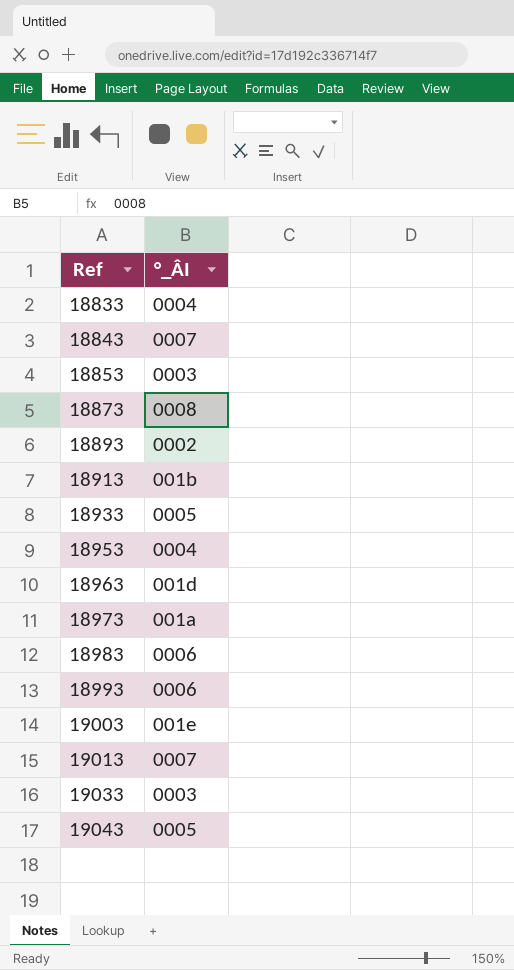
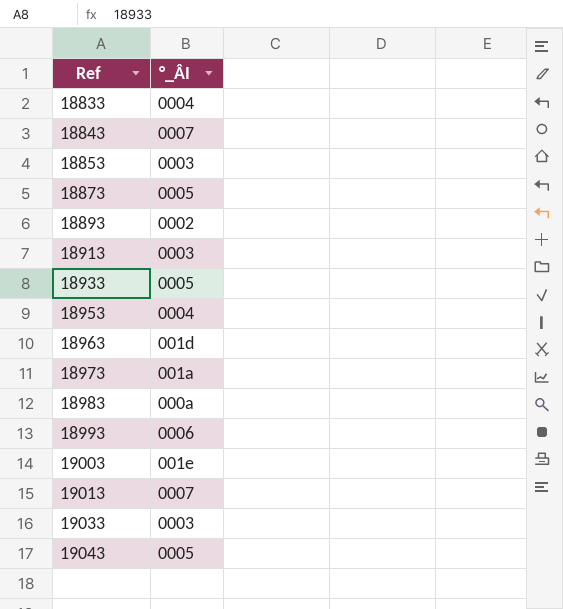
18873 | °_ÂI: 0008 -> 0005
18913 | °_ÂI: 001b -> 0003
18983 | °_ÂI: 0006 -> 000a

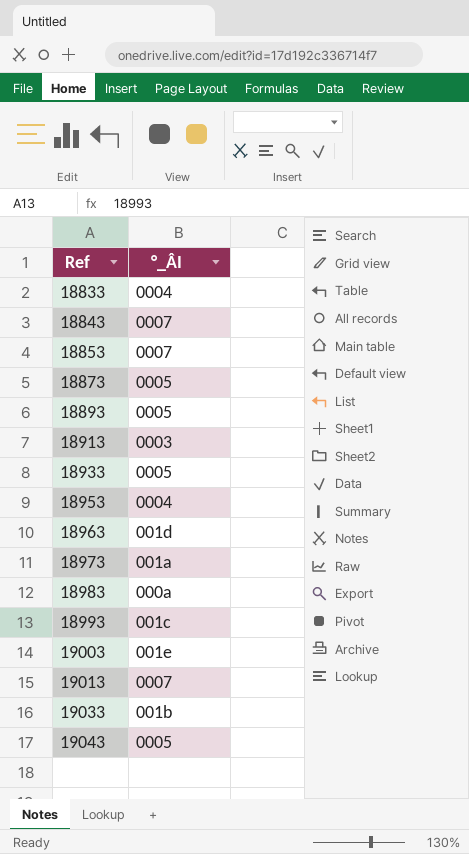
18853 | °_ÂI: 0003 -> 0007
18893 | °_ÂI: 0002 -> 0005
18993 | °_ÂI: 0006 -> 001c
19033 | °_ÂI: 0003 -> 001b

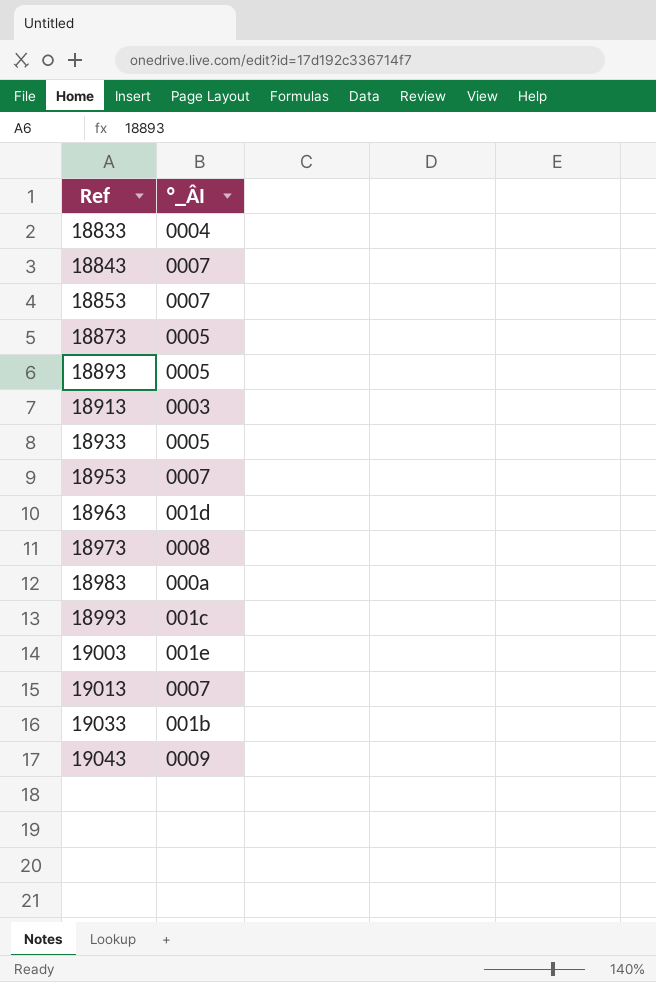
18953 | °_ÂI: 0004 -> 0007
18973 | °_ÂI: 001a -> 0008
19043 | °_ÂI: 0005 -> 0009

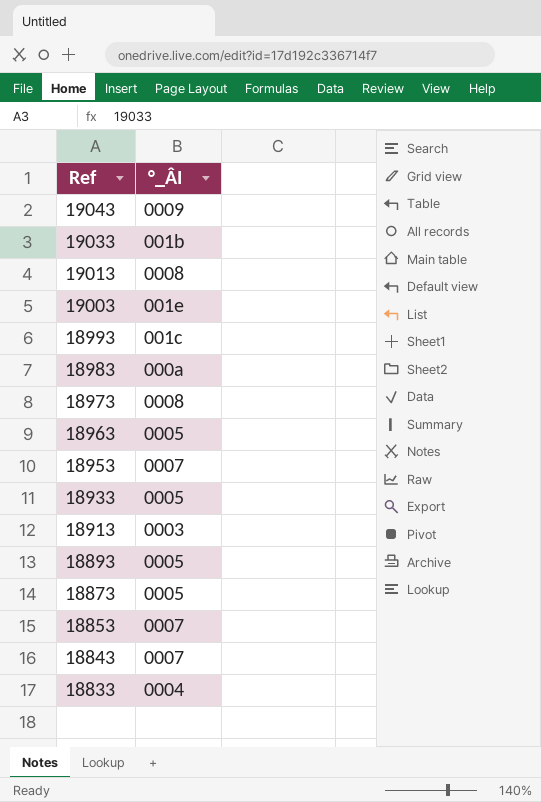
row order: Ref ascending -> Ref descending
19013 | °_ÂI: 0007 -> 0008
18963 | °_ÂI: 001d -> 0005

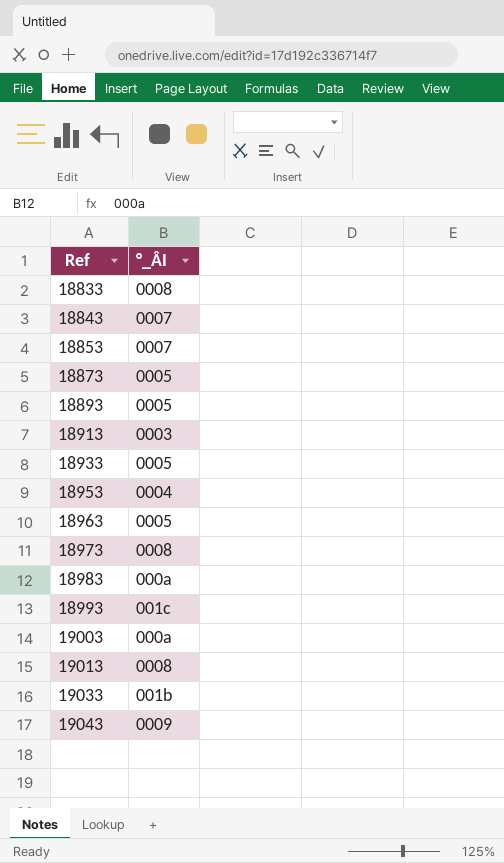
row order: Ref descending -> Ref ascending
18833 | °_ÂI: 0004 -> 0008
18953 | °_ÂI: 0007 -> 0004
19003 | °_ÂI: 001e -> 000a

